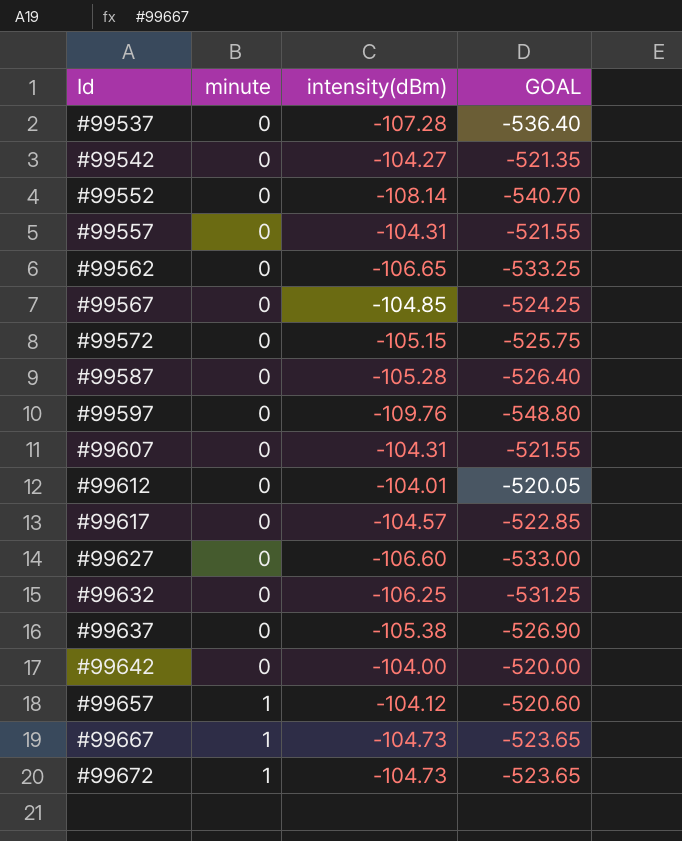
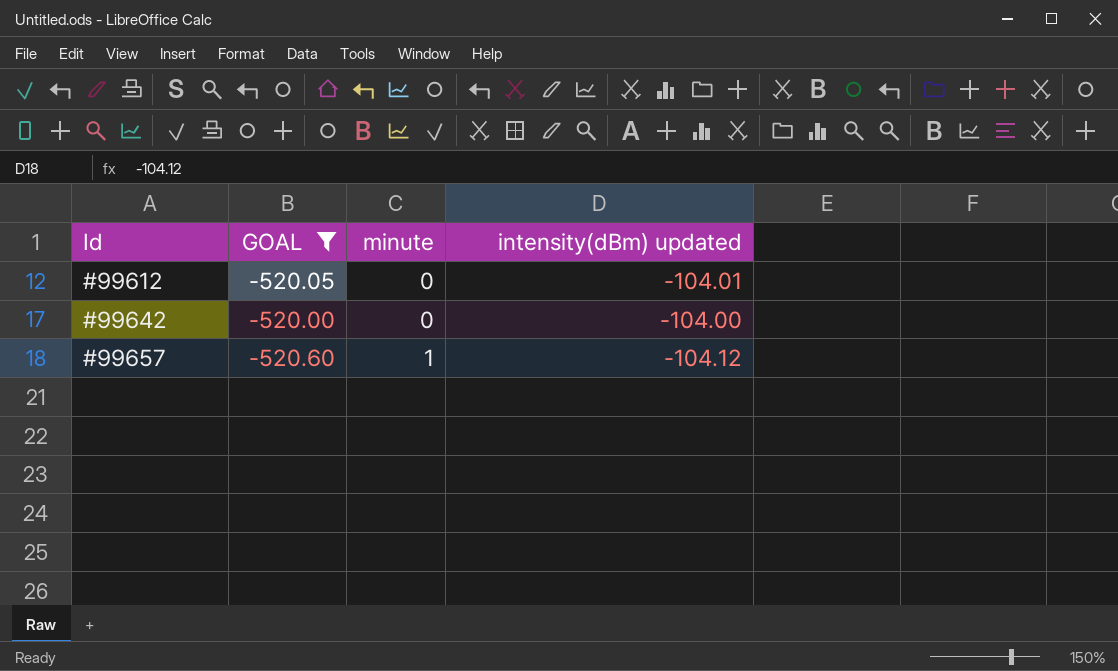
filter: none -> GOAL >= -520.60
column GOAL | position: 4 -> 2
column name: intensity(dBm) -> intensity(dBm) updated

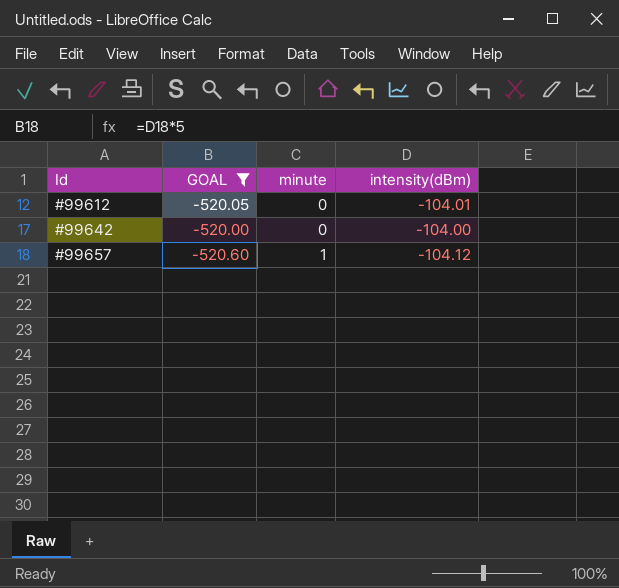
column name: intensity(dBm) updated -> intensity(dBm)

